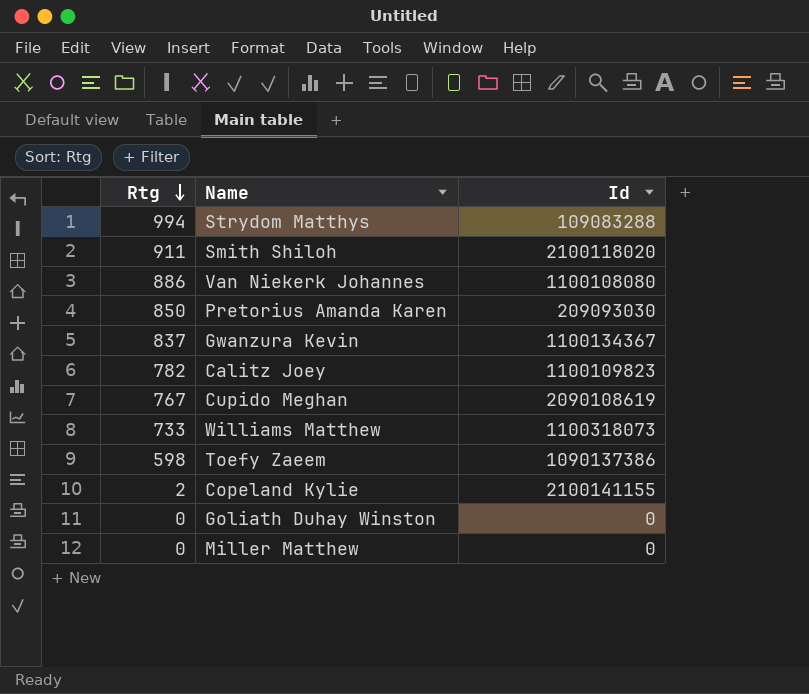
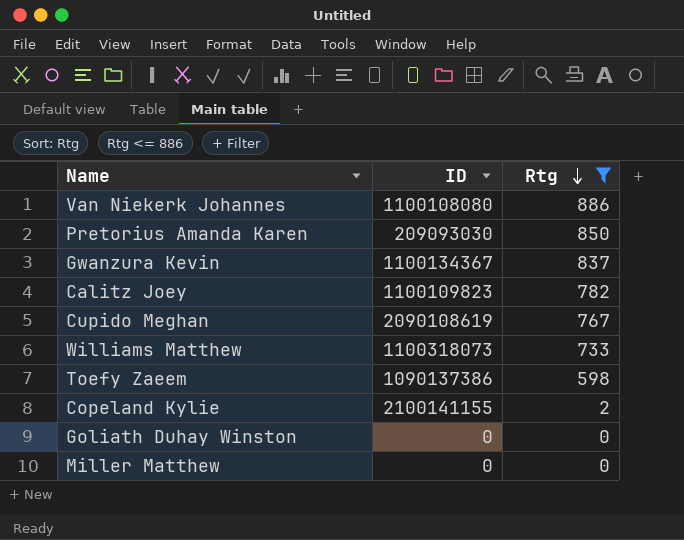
filter: none -> Rtg <= 886
column name: Id -> ID
column Rtg | position: 1 -> 3

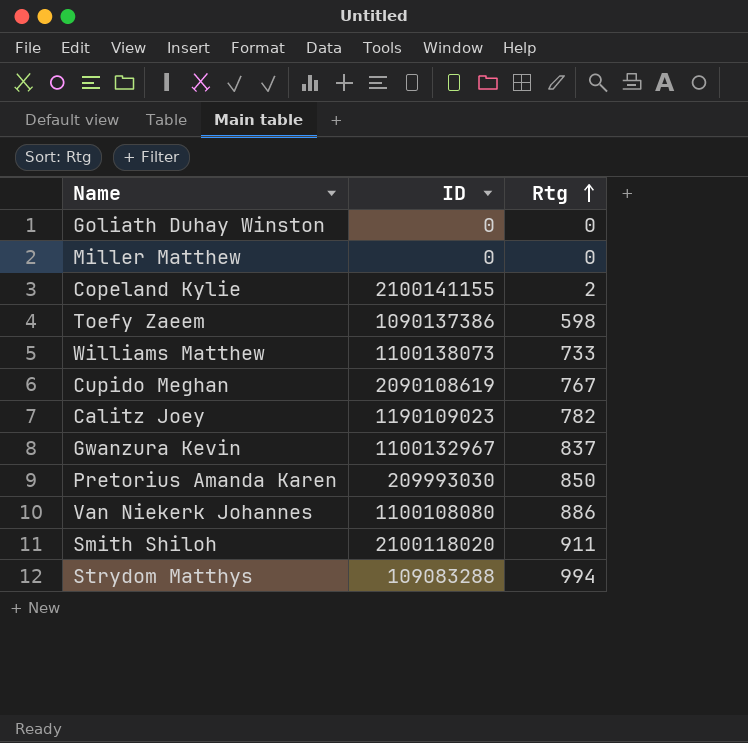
filter: Rtg <= 886 -> none
row order: Rtg descending -> Rtg ascending
Williams Matthew | ID: 1100318073 -> 1100138073
Calitz Joey | ID: 1100109823 -> 1190109023
Gwanzura Kevin | ID: 1100134367 -> 1100132967
Pretorius Amanda Karen | ID: 209093030 -> 209993030

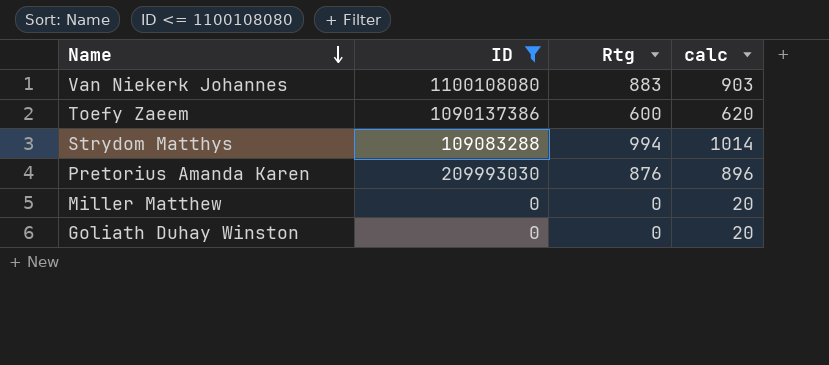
filter: none -> ID <= 1100108080
row order: Rtg ascending -> Name descending
column calc | formula: none -> [Rtg] + 20
Van Niekerk Johannes | Rtg: 886 -> 883
Toefy Zaeem | Rtg: 598 -> 600
Pretorius Amanda Karen | Rtg: 850 -> 876

